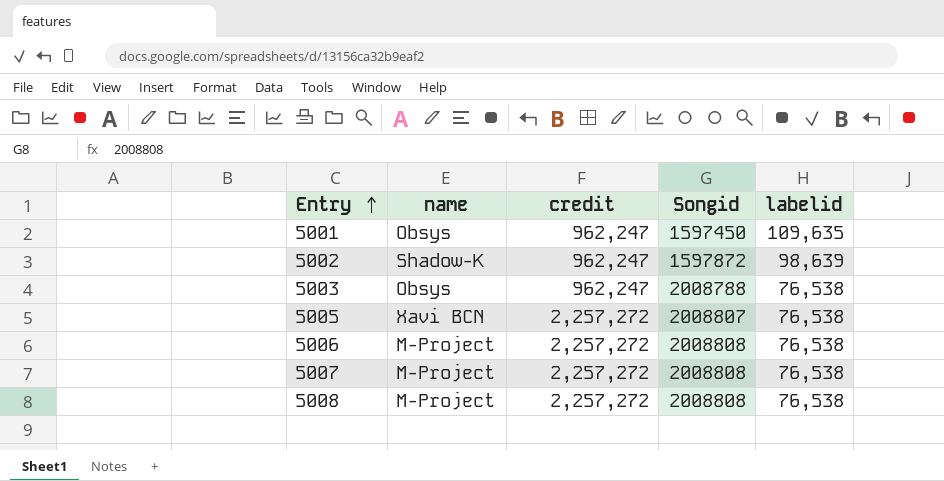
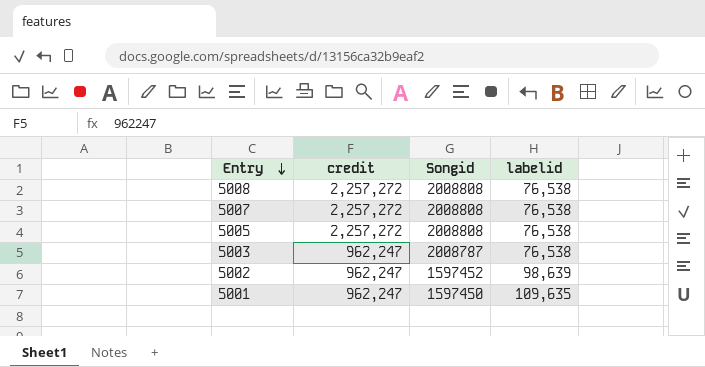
row order: Entry ascending -> Entry descending
column name | position: 2 -> none
row 5006: M-Project | 2,257,272 | 2008808 | 76,538 -> none
5005 | Songid: 2008807 -> 2008808
5003 | Songid: 2008788 -> 2008787
5002 | Songid: 1597872 -> 1597452

